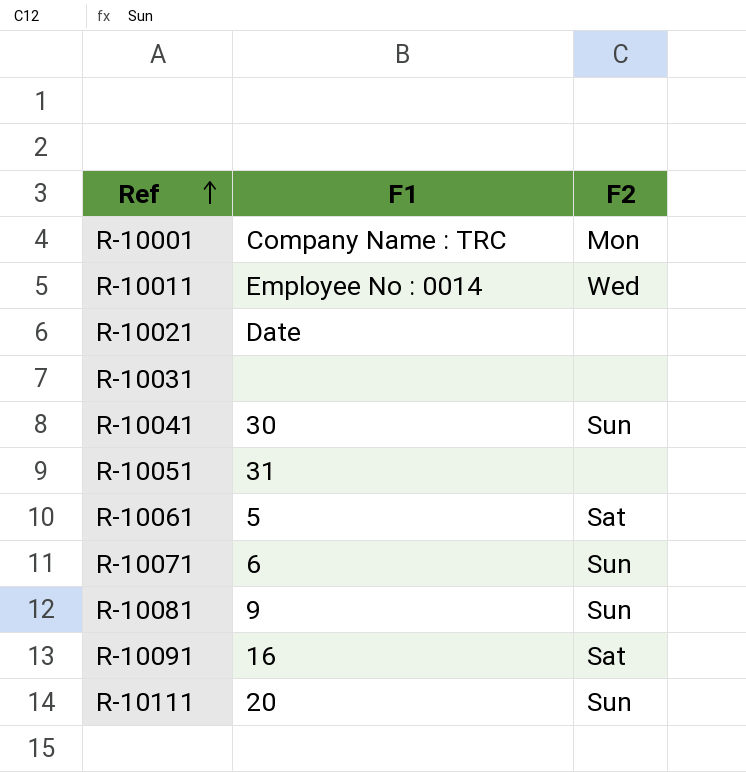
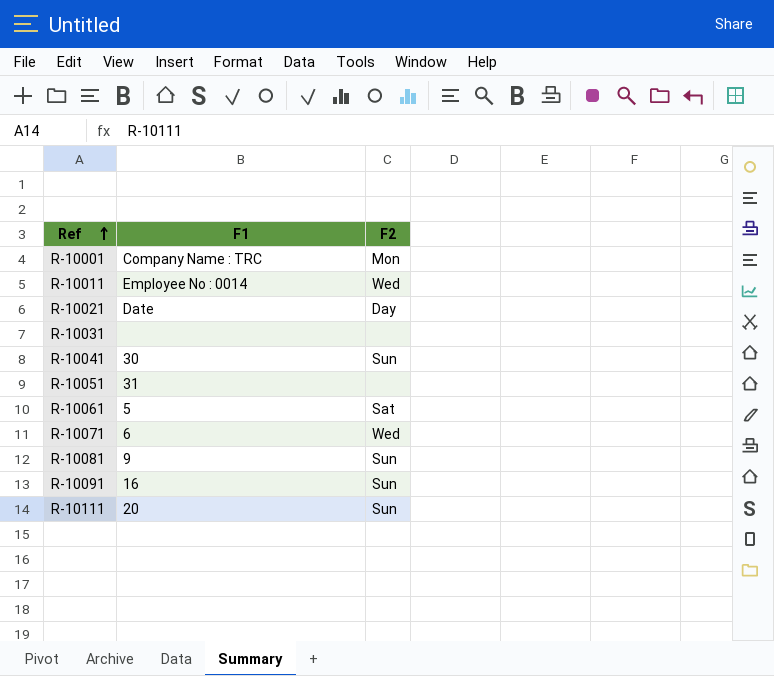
R-10021 | F2: none -> Day
R-10071 | F2: Sun -> Wed
R-10091 | F2: Sat -> Sun

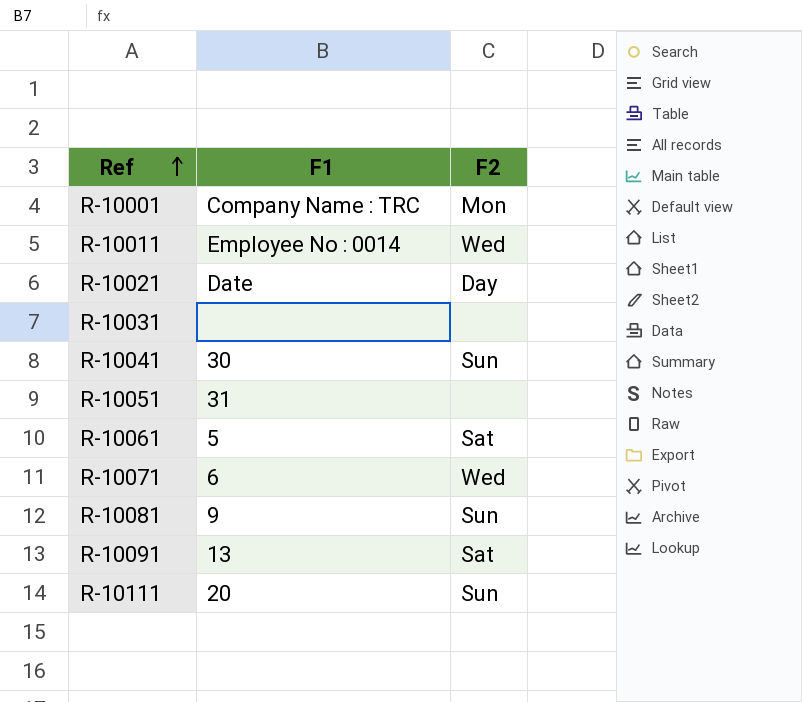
R-10091 | F1: 16 -> 13
R-10091 | F2: Sun -> Sat

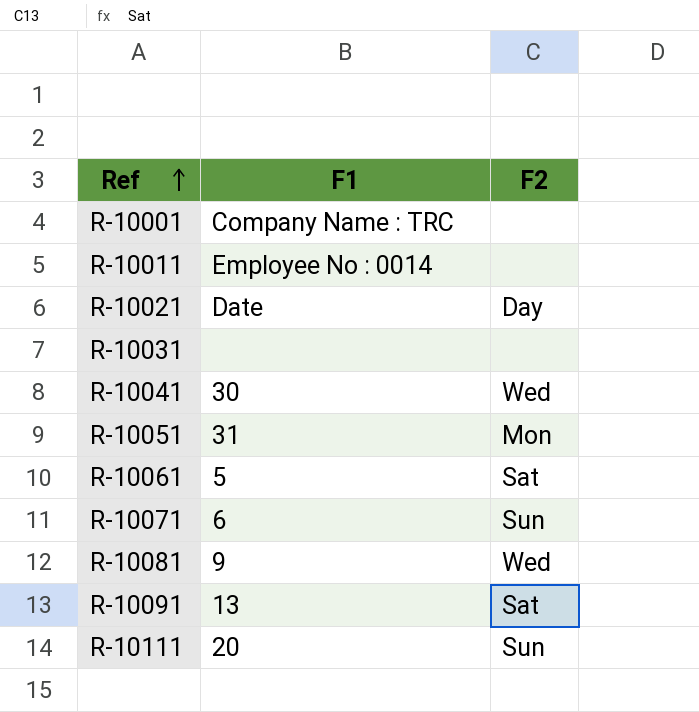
R-10001 | F2: Mon -> none
R-10011 | F2: Wed -> none
R-10041 | F2: Sun -> Wed
R-10051 | F2: none -> Mon
R-10071 | F2: Wed -> Sun
R-10081 | F2: Sun -> Wed

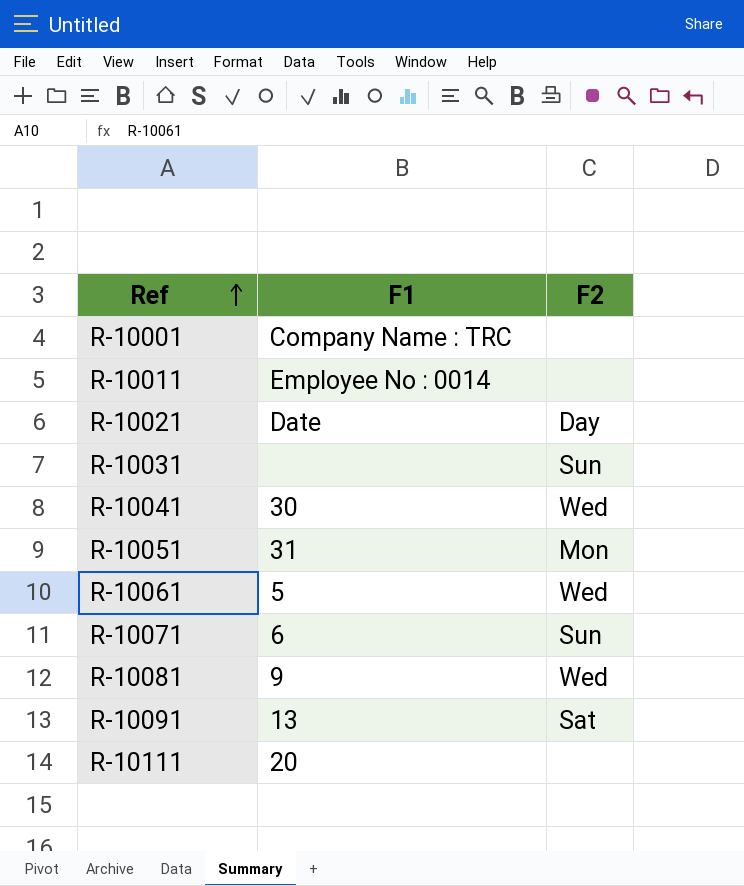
R-10031 | F2: none -> Sun
R-10061 | F2: Sat -> Wed
R-10111 | F2: Sun -> none

